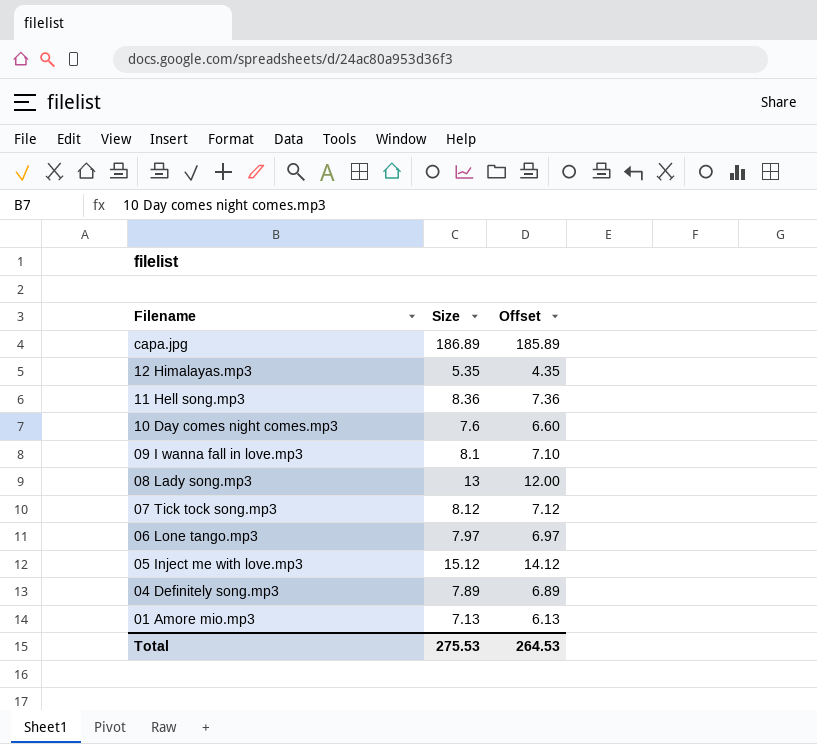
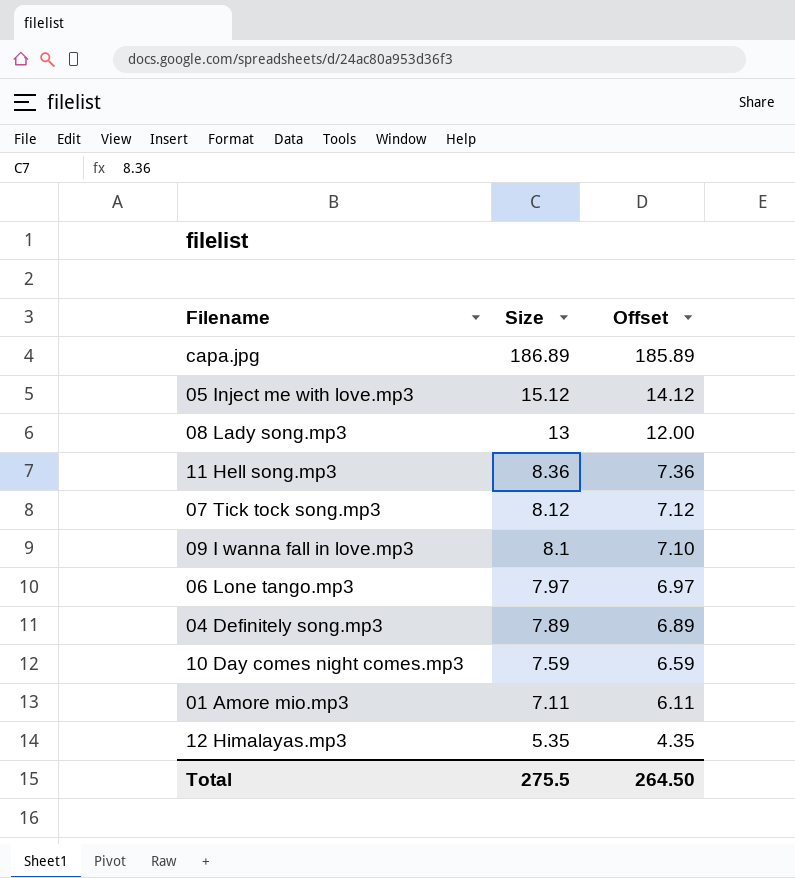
row order: Filename descending -> Size descending
10 Day comes night comes.mp3 | Size: 7.6 -> 7.59
10 Day comes night comes.mp3 | Offset: 6.60 -> 6.59
01 Amore mio.mp3 | Size: 7.13 -> 7.11
01 Amore mio.mp3 | Offset: 6.13 -> 6.11
Total | Size: 275.53 -> 275.5
Total | Offset: 264.53 -> 264.50

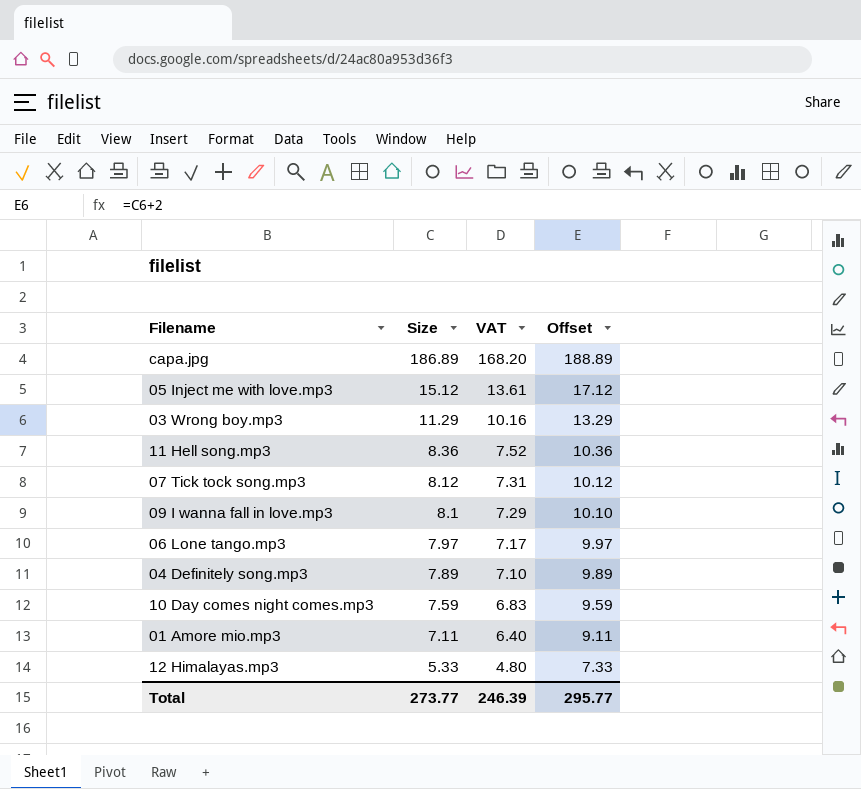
column VAT | formula: none -> [Size] * 0.9
column Offset | formula: [Size] - 1 -> [Size] + 2
row 08 Lady song.mp3: 13 | 12.00 -> none
row 03 Wrong boy.mp3: none -> 11.29 | 10.16 | 13.29
12 Himalayas.mp3 | Size: 5.35 -> 5.33
Total | Size: 275.5 -> 273.77
Total | Offset: 264.50 -> 295.77

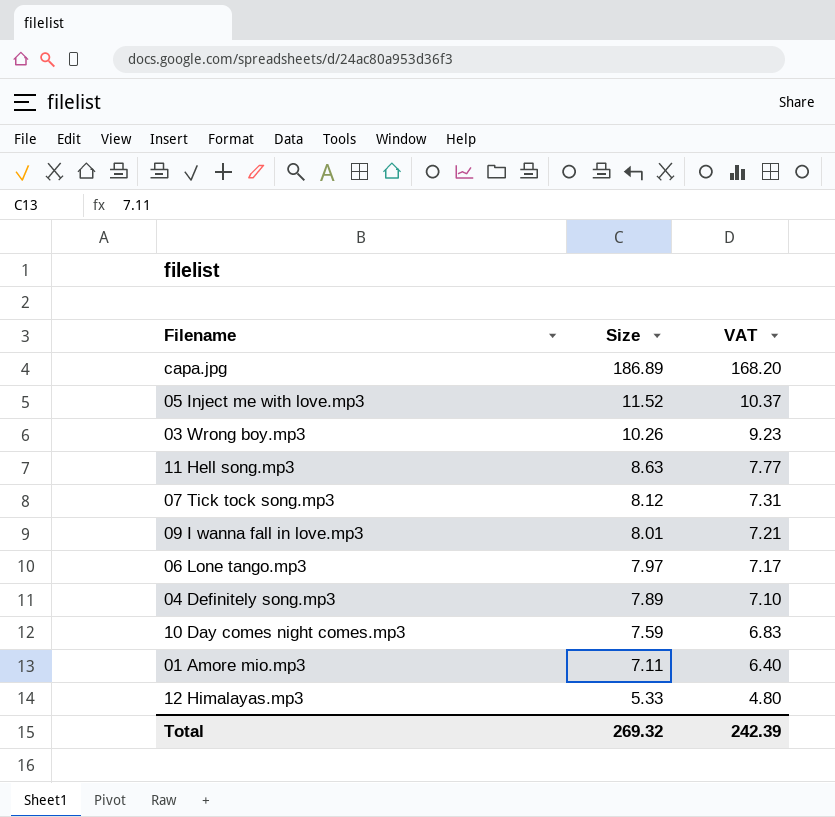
column Offset | formula: [Size] + 2 -> none
05 Inject me with love.mp3 | Size: 15.12 -> 11.52
05 Inject me with love.mp3 | VAT: 13.61 -> 10.37
03 Wrong boy.mp3 | Size: 11.29 -> 10.26
03 Wrong boy.mp3 | VAT: 10.16 -> 9.23
11 Hell song.mp3 | Size: 8.36 -> 8.63
11 Hell song.mp3 | VAT: 7.52 -> 7.77
09 I wanna fall in love.mp3 | Size: 8.1 -> 8.01
09 I wanna fall in love.mp3 | VAT: 7.29 -> 7.21
Total | Size: 273.77 -> 269.32
Total | VAT: 246.39 -> 242.39

